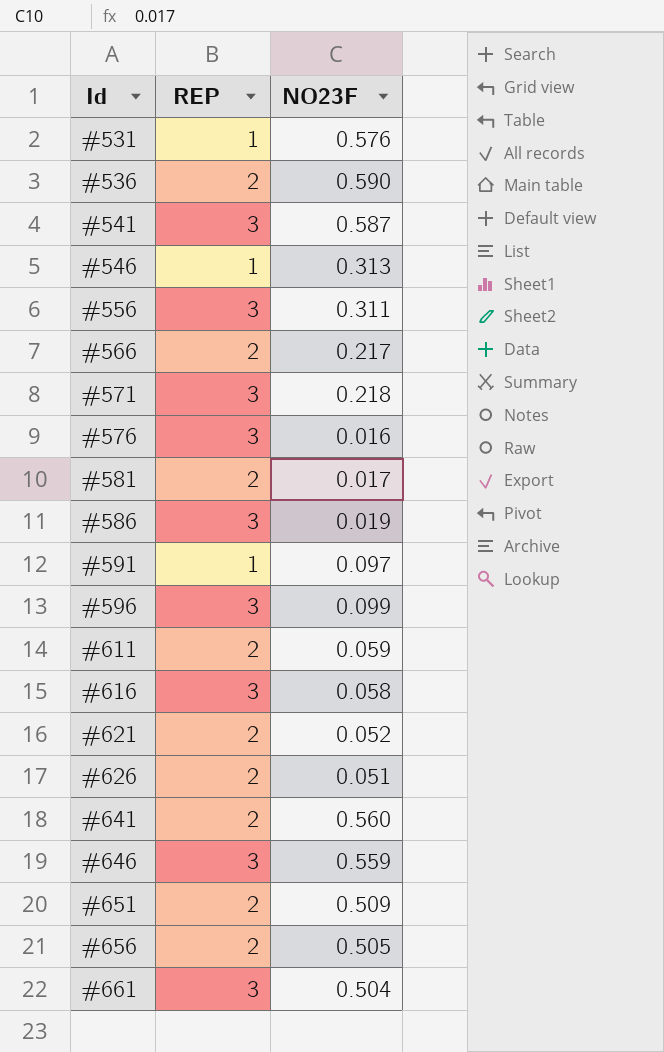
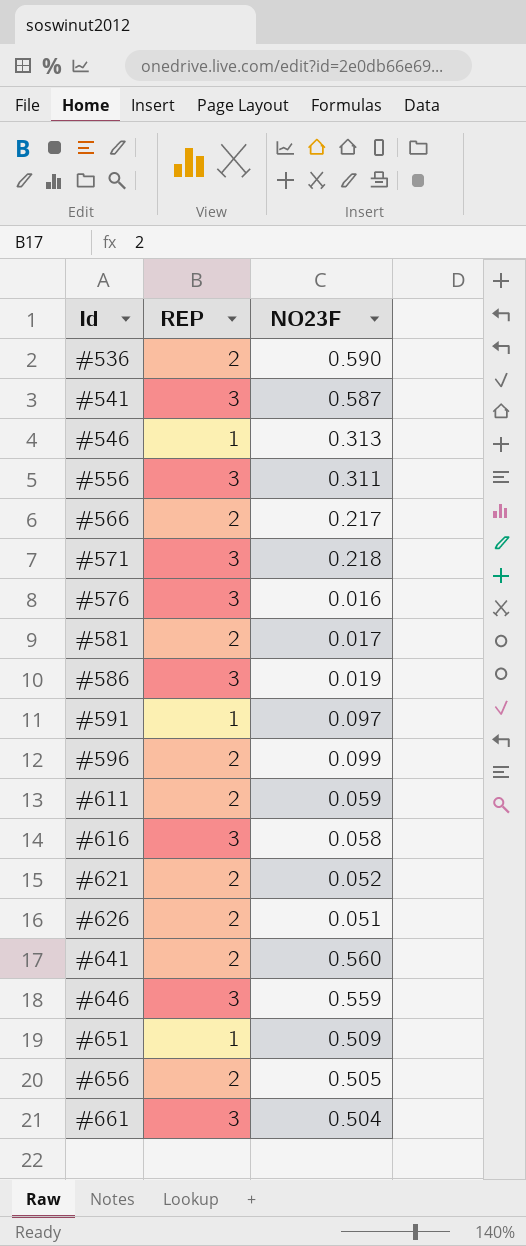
row #531: 1 | 0.576 -> none
#596 | REP: 3 -> 2
#651 | REP: 2 -> 1

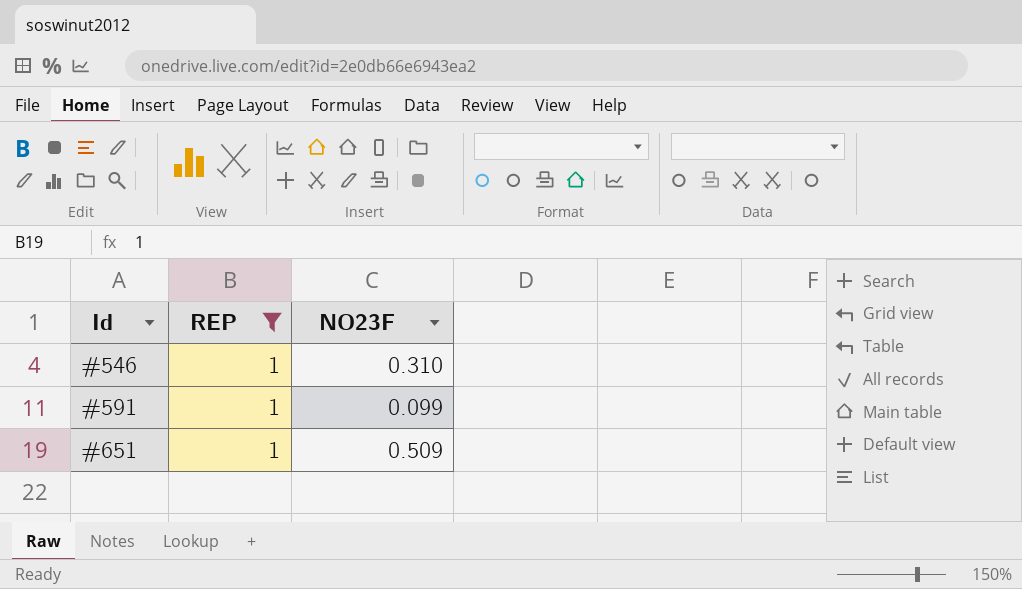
filter: none -> REP = 1
#546 | NO23F: 0.313 -> 0.310
#591 | NO23F: 0.097 -> 0.099

